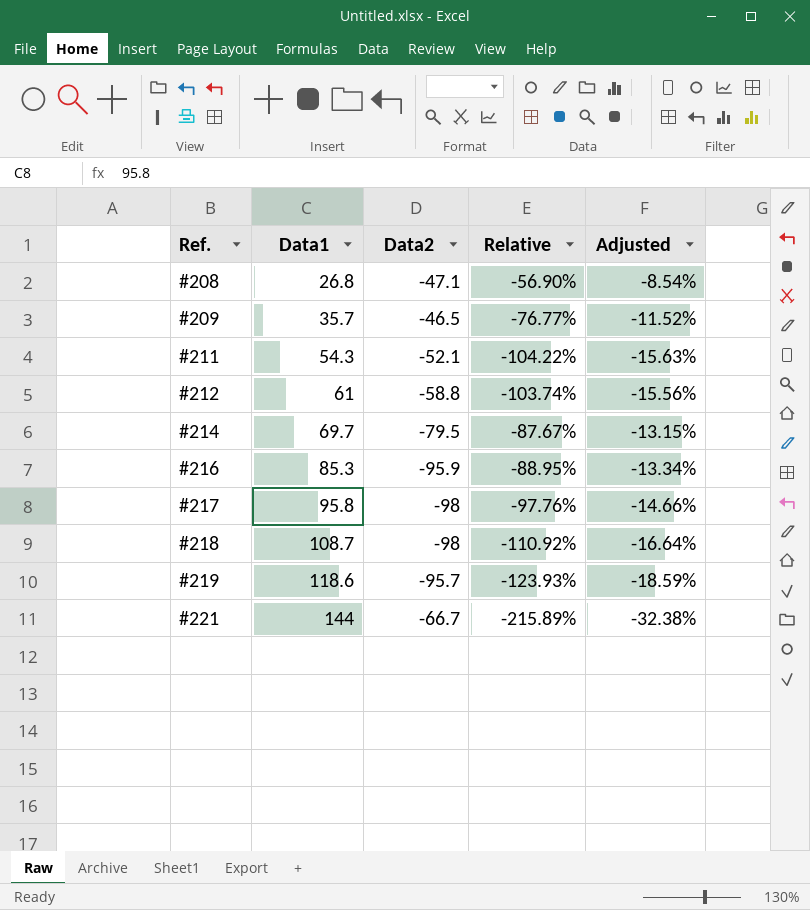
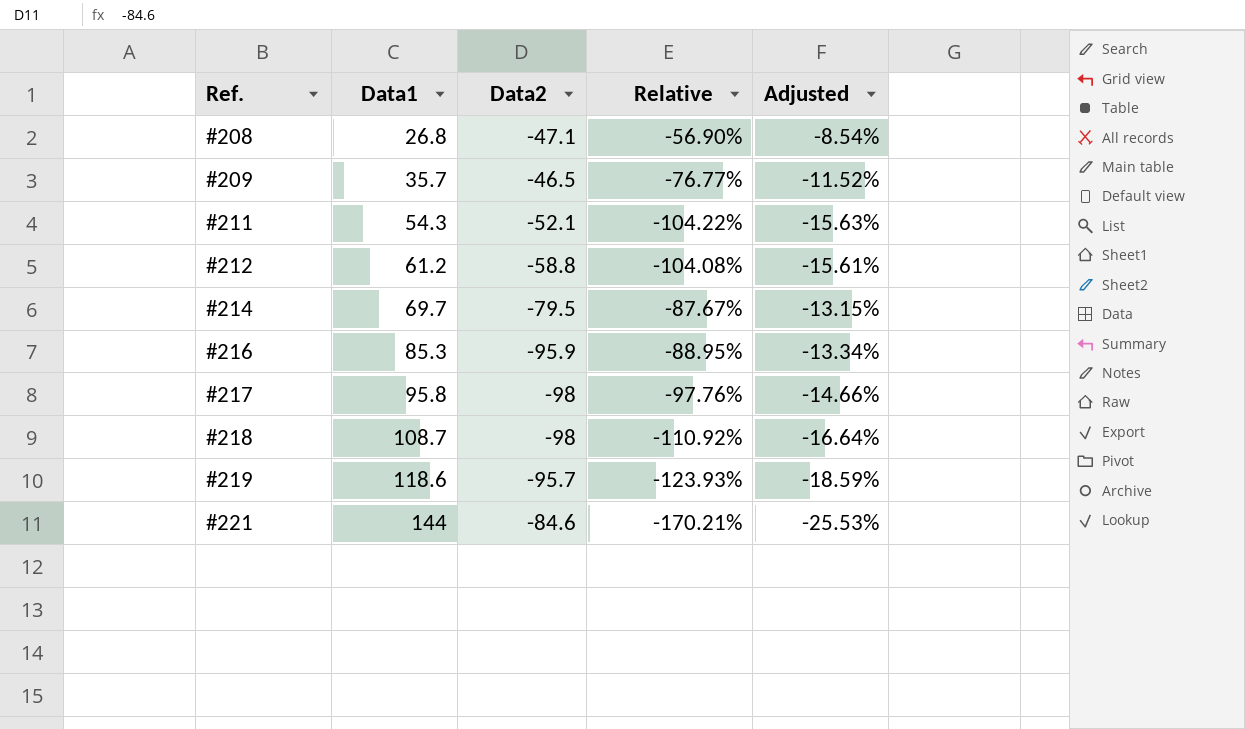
#212 | Data1: 61 -> 61.2
#212 | Relative: -103.74% -> -104.08%
#212 | Adjusted: -15.56% -> -15.61%
#221 | Data2: -66.7 -> -84.6
#221 | Relative: -215.89% -> -170.21%
#221 | Adjusted: -32.38% -> -25.53%

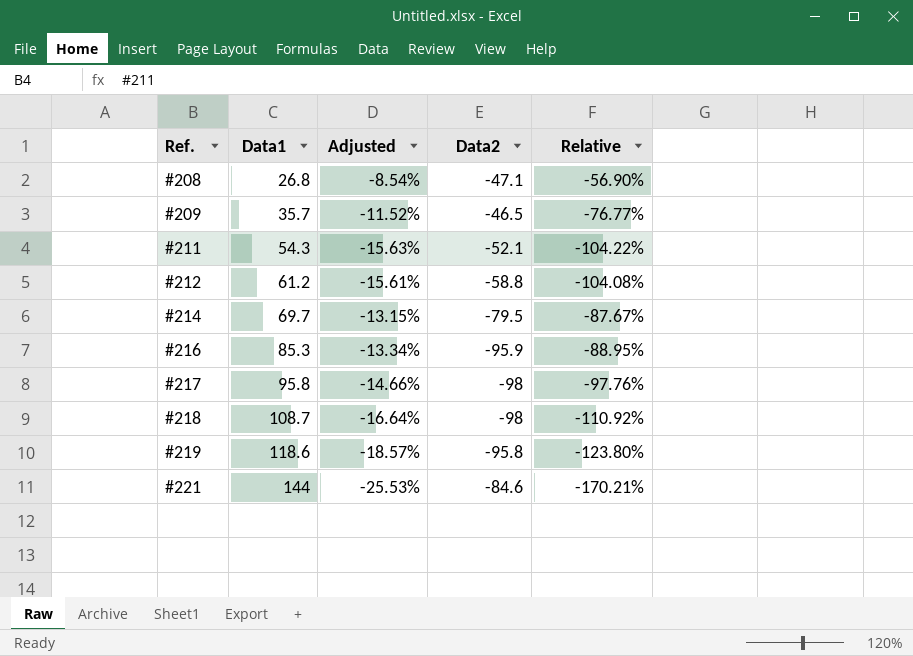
column Adjusted | position: 5 -> 3
#219 | Adjusted: -18.59% -> -18.57%
#219 | Data2: -95.7 -> -95.8
#219 | Relative: -123.93% -> -123.80%

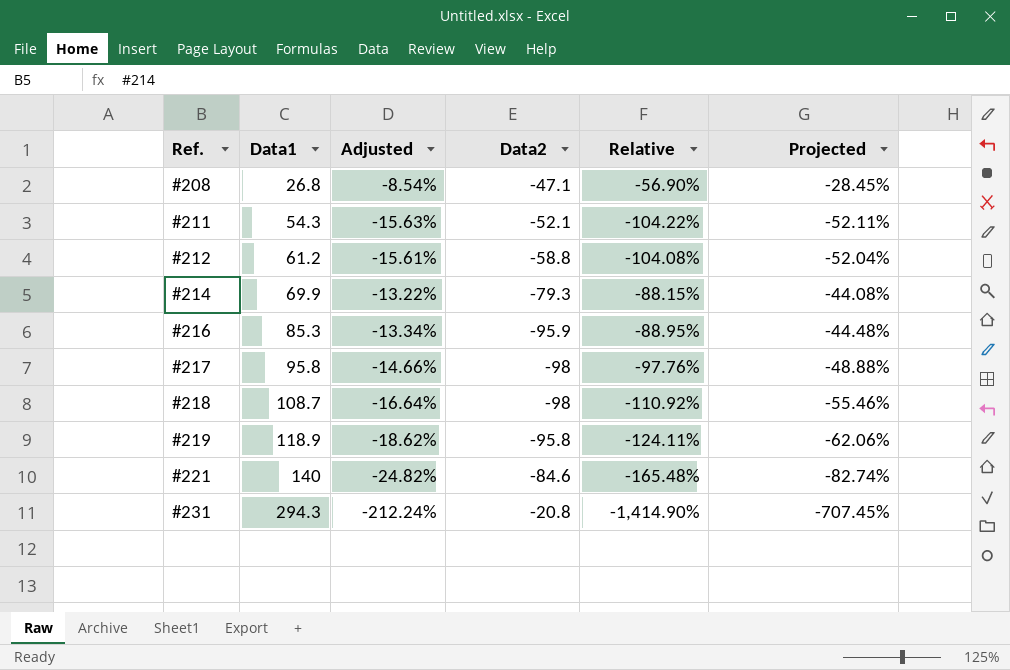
column Projected | formula: none -> [Relative] * 0.5
row #209: 35.7 | -11.52% | -46.5 | -76.77% -> none
#214 | Data1: 69.7 -> 69.9
#214 | Adjusted: -13.15% -> -13.22%
#214 | Data2: -79.5 -> -79.3
#214 | Relative: -87.67% -> -88.15%
#219 | Data1: 118.6 -> 118.9
#219 | Adjusted: -18.57% -> -18.62%
#219 | Relative: -123.80% -> -124.11%
#221 | Data1: 144 -> 140
#221 | Adjusted: -25.53% -> -24.82%
#221 | Relative: -170.21% -> -165.48%
row #231: none -> 294.3 | -212.24% | -20.8 | -1,414.90% | -707.45%

